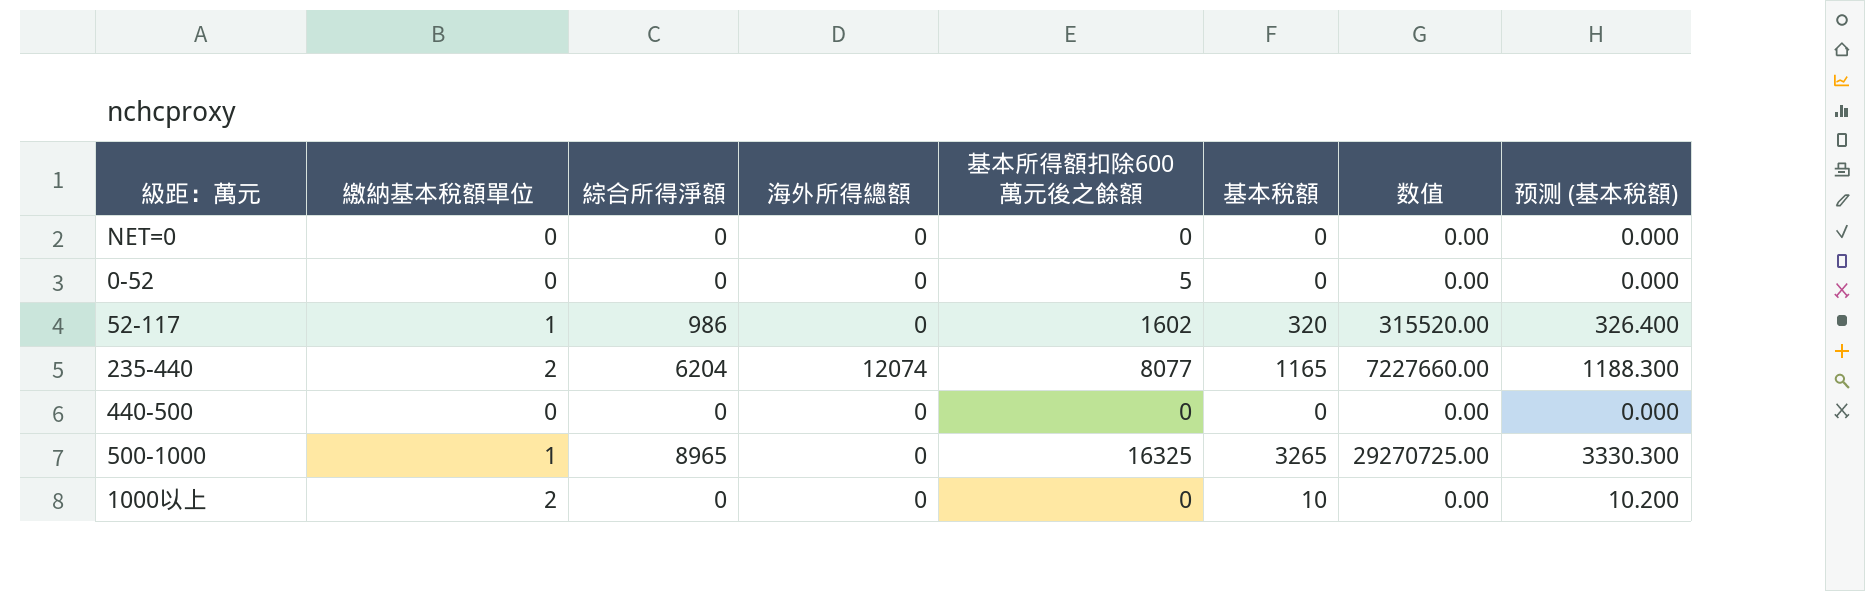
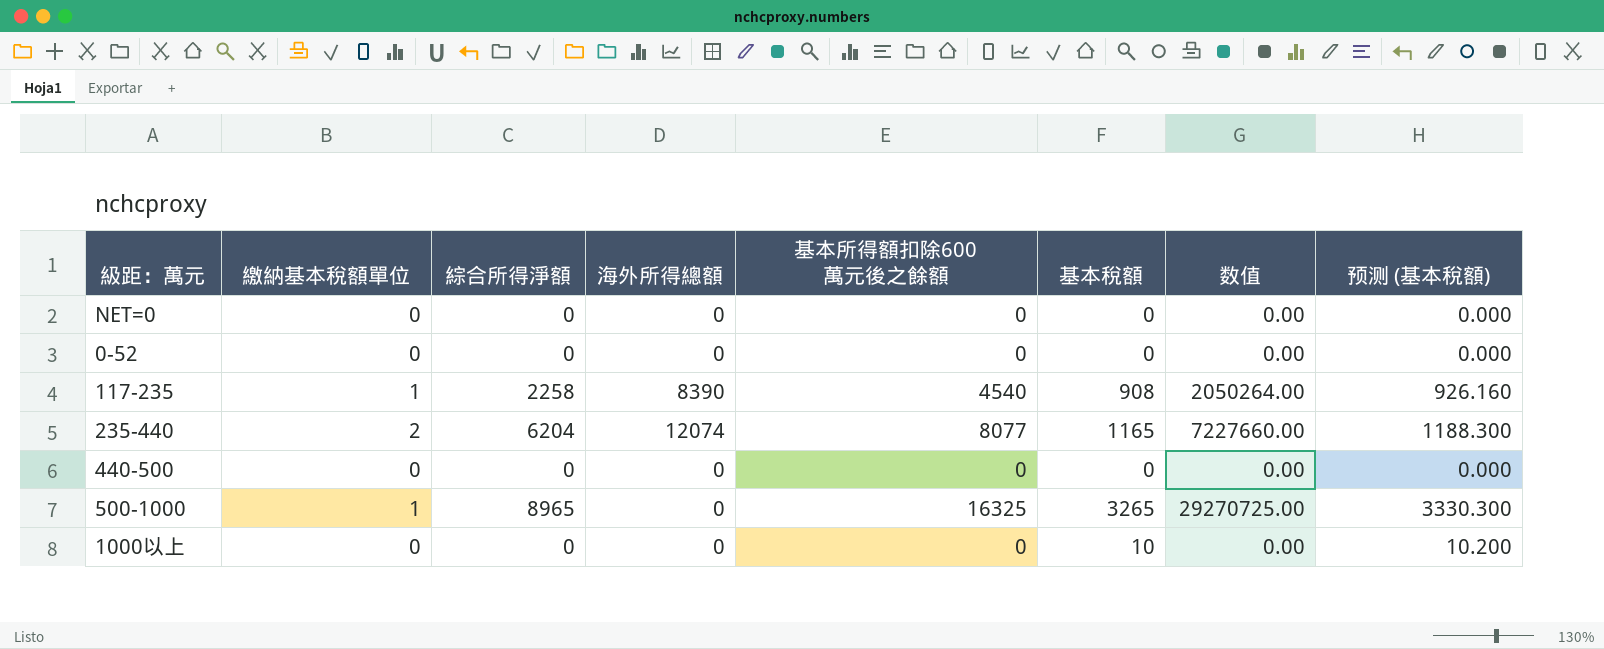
row 52-117: 1 | 986 | 0 | 1602 | 320 | 315520.00 | 326.400 -> none
0-52 | 基本所得額扣除600萬元後之餘額: 5 -> 0
row 117-235: none -> 1 | 2258 | 8390 | 4540 | 908 | 2050264.00 | 926.160
1000以上 | 繳納基本稅額單位: 2 -> 0

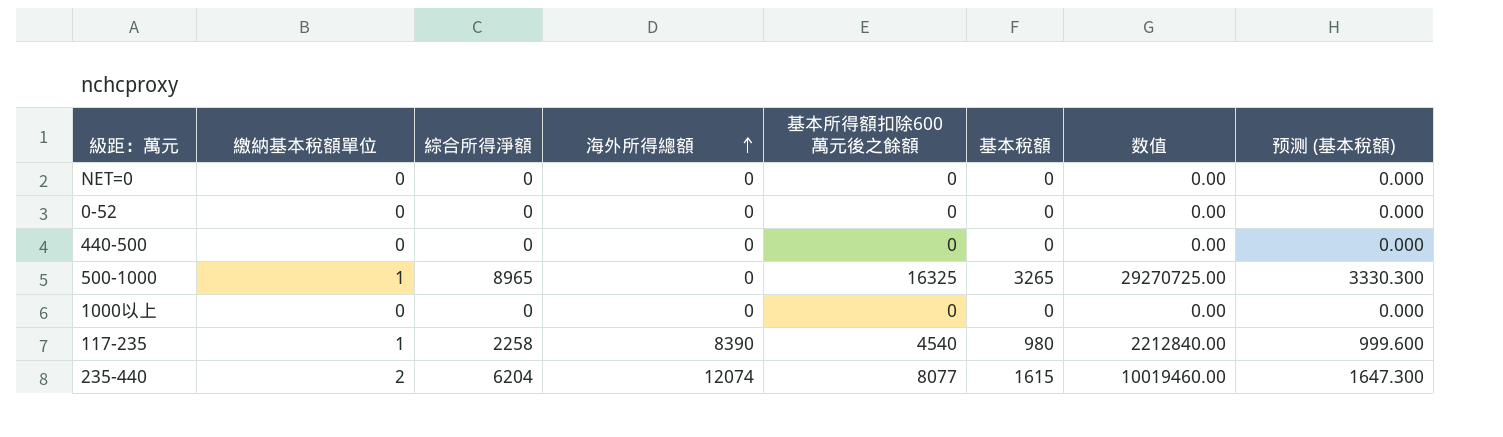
row order: none -> 海外所得總額 ascending
1000以上 | 基本稅額: 10 -> 0
1000以上 | 预测 (基本稅額): 10.200 -> 0.000
117-235 | 基本稅額: 908 -> 980
117-235 | 数值: 2050264.00 -> 2212840.00
117-235 | 预测 (基本稅額): 926.160 -> 999.600
235-440 | 基本稅額: 1165 -> 1615
235-440 | 数值: 7227660.00 -> 10019460.00
235-440 | 预测 (基本稅額): 1188.300 -> 1647.300

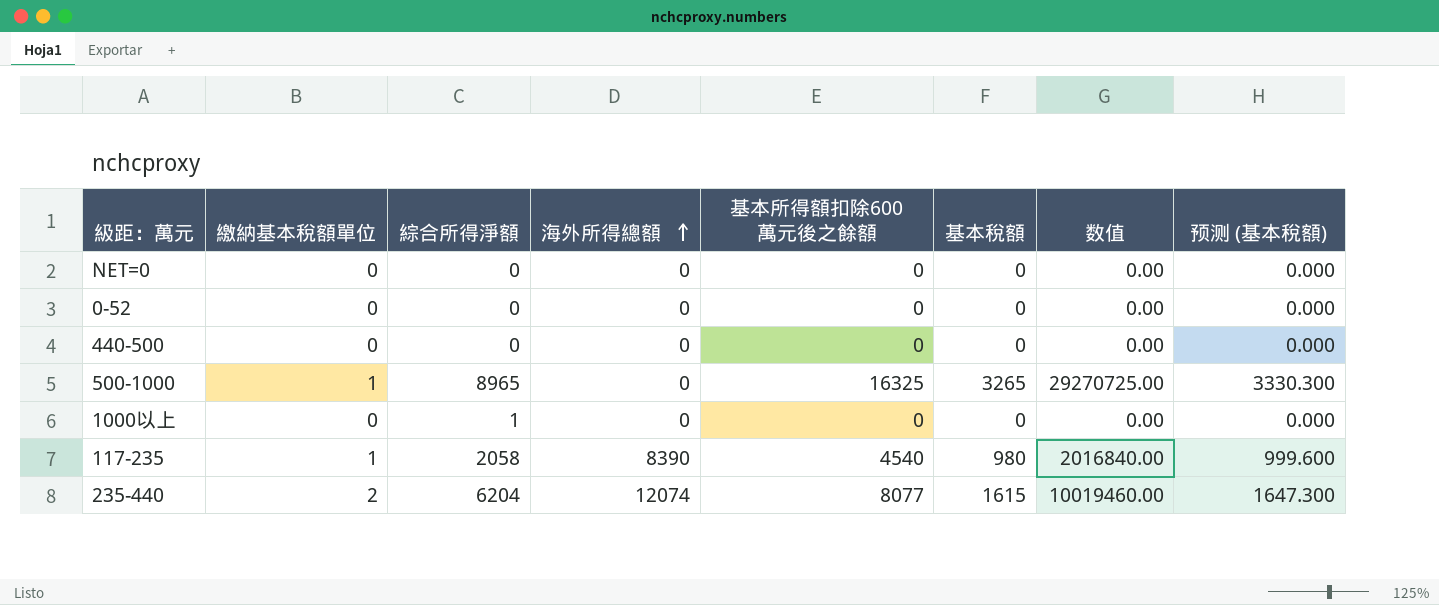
1000以上 | 綜合所得淨額: 0 -> 1
117-235 | 綜合所得淨額: 2258 -> 2058
117-235 | 数值: 2212840.00 -> 2016840.00

